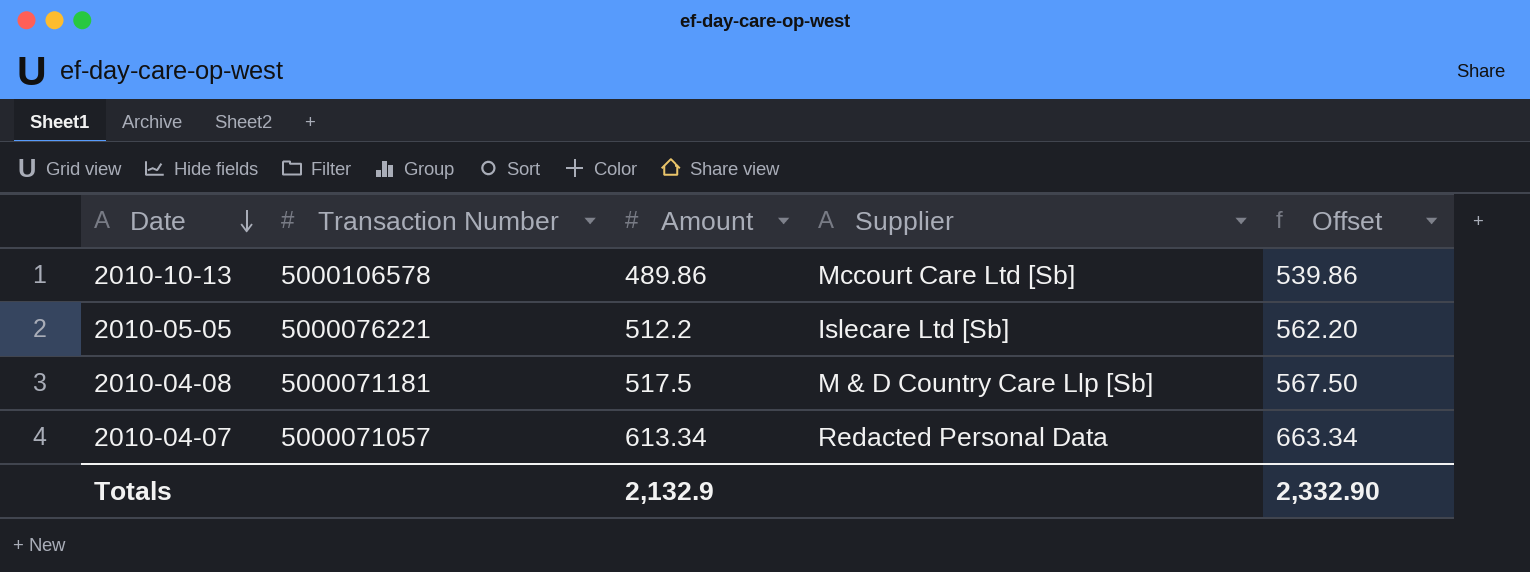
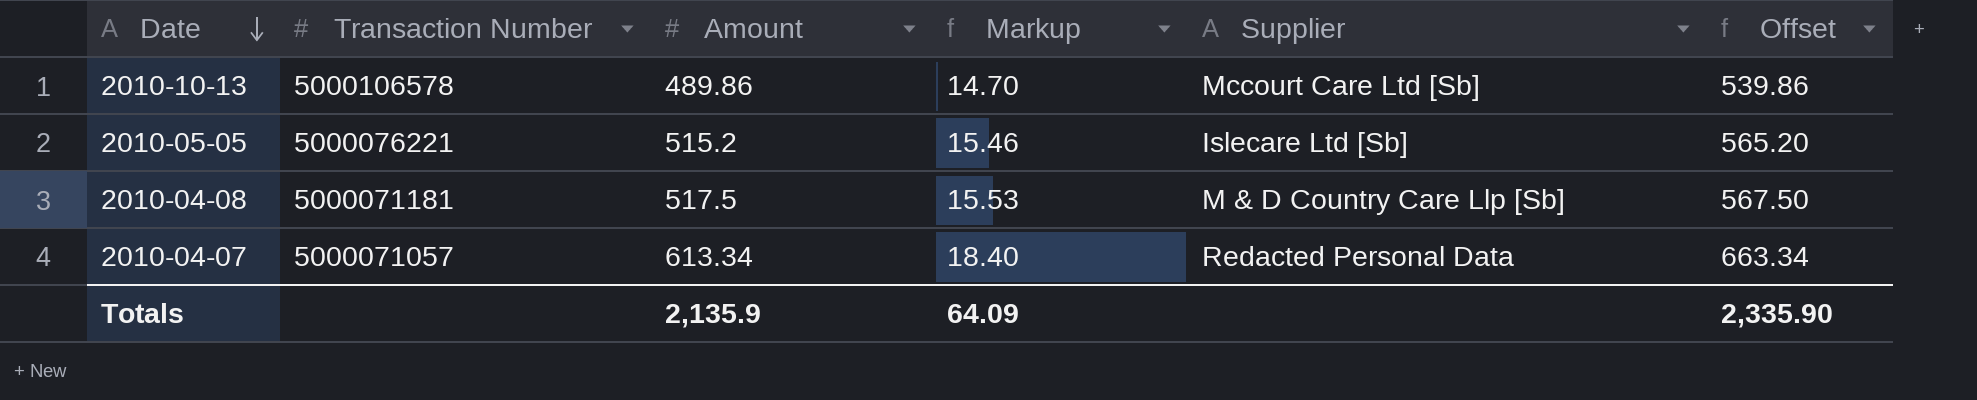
column Markup | formula: none -> [Amount] * 0.03
2010-05-05 | Amount: 512.2 -> 515.2
2010-05-05 | Offset: 562.20 -> 565.20
Totals | Amount: 2,132.9 -> 2,135.9
Totals | Offset: 2,332.90 -> 2,335.90

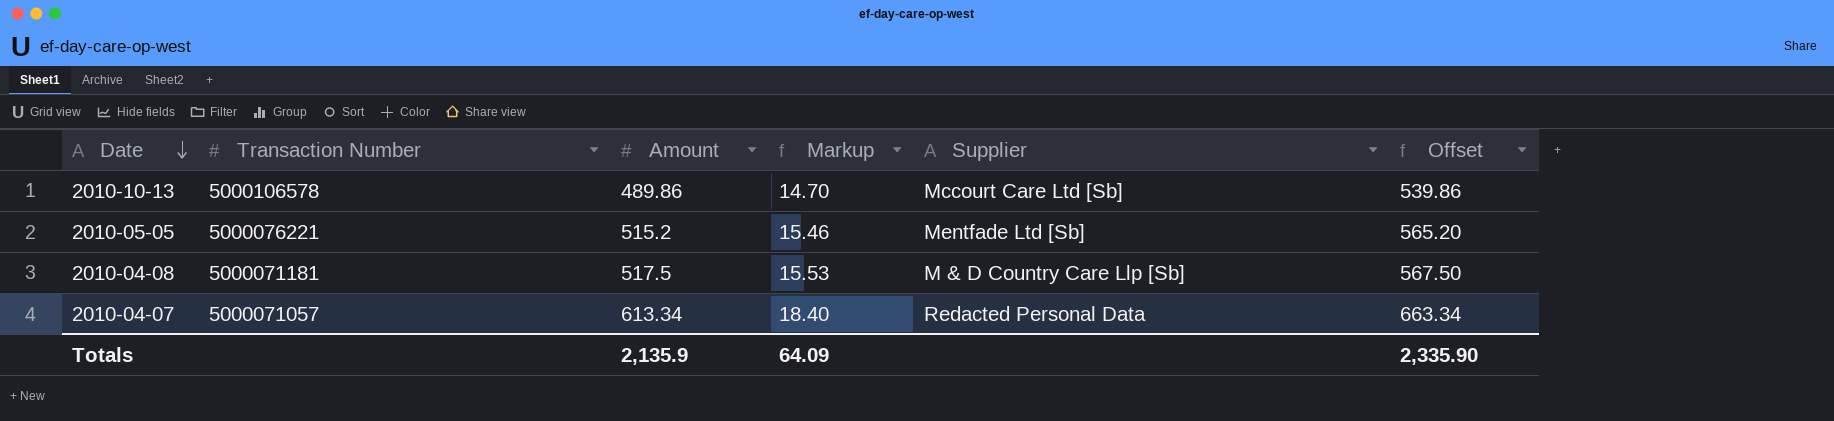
2010-05-05 | Supplier: Islecare Ltd [Sb] -> Mentfade Ltd [Sb]

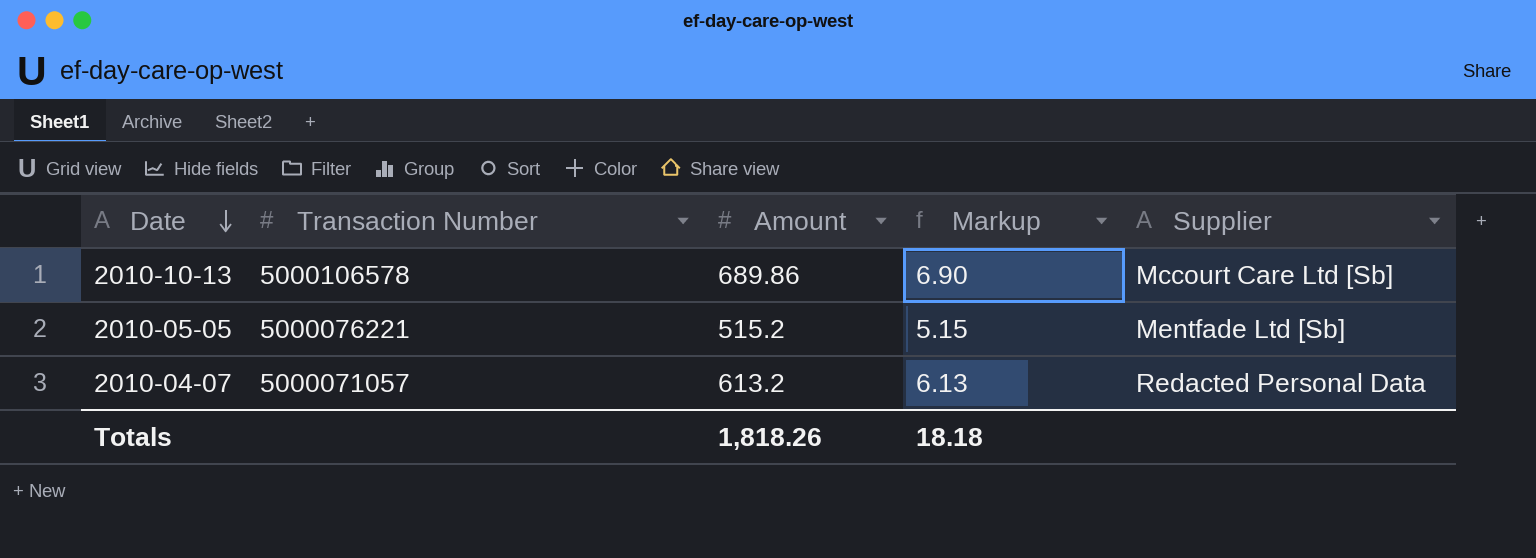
column Offset | formula: [Amount] + 50 -> none
column Markup | formula: [Amount] * 0.03 -> [Amount] * 0.01
row 2010-04-08: 5000071181 | 517.5 | 15.53 | M & D Country Care Llp [Sb] | 567.50 -> none
2010-10-13 | Amount: 489.86 -> 689.86
2010-04-07 | Amount: 613.34 -> 613.2
Totals | Amount: 2,135.9 -> 1,818.26
Totals | Markup: 64.09 -> 18.18

